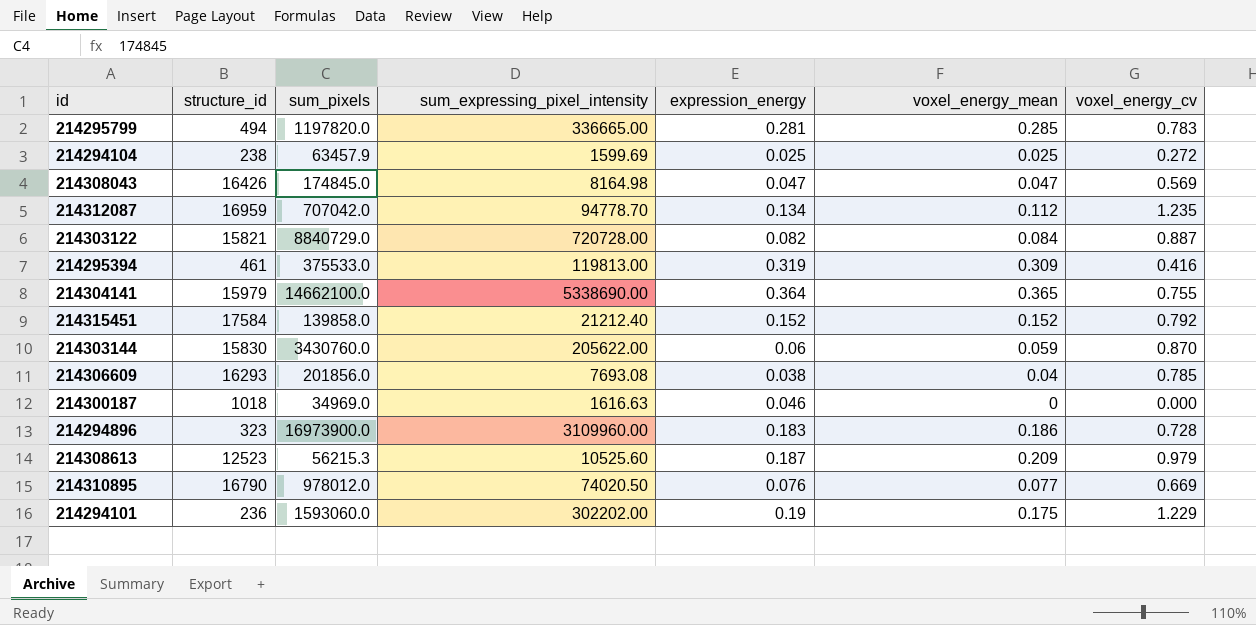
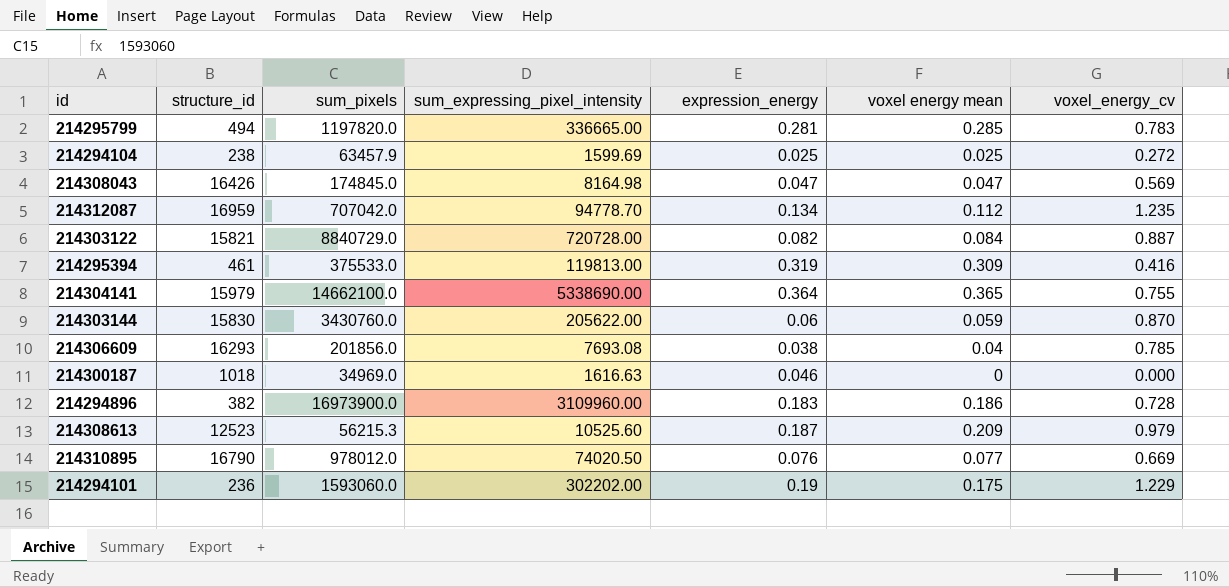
column name: voxel_energy_mean -> voxel energy mean
row 214315451: 17584 | 139858.0 | 21212.40 | 0.152 | 0.152 | 0.792 -> none
214294896 | structure_id: 323 -> 382

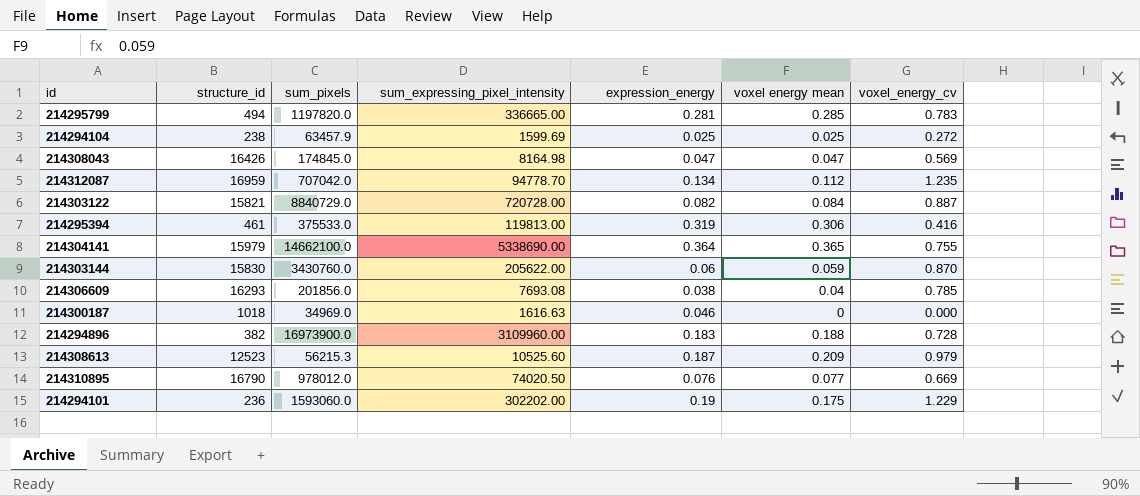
214295394 | voxel energy mean: 0.309 -> 0.306
214294896 | voxel energy mean: 0.186 -> 0.188

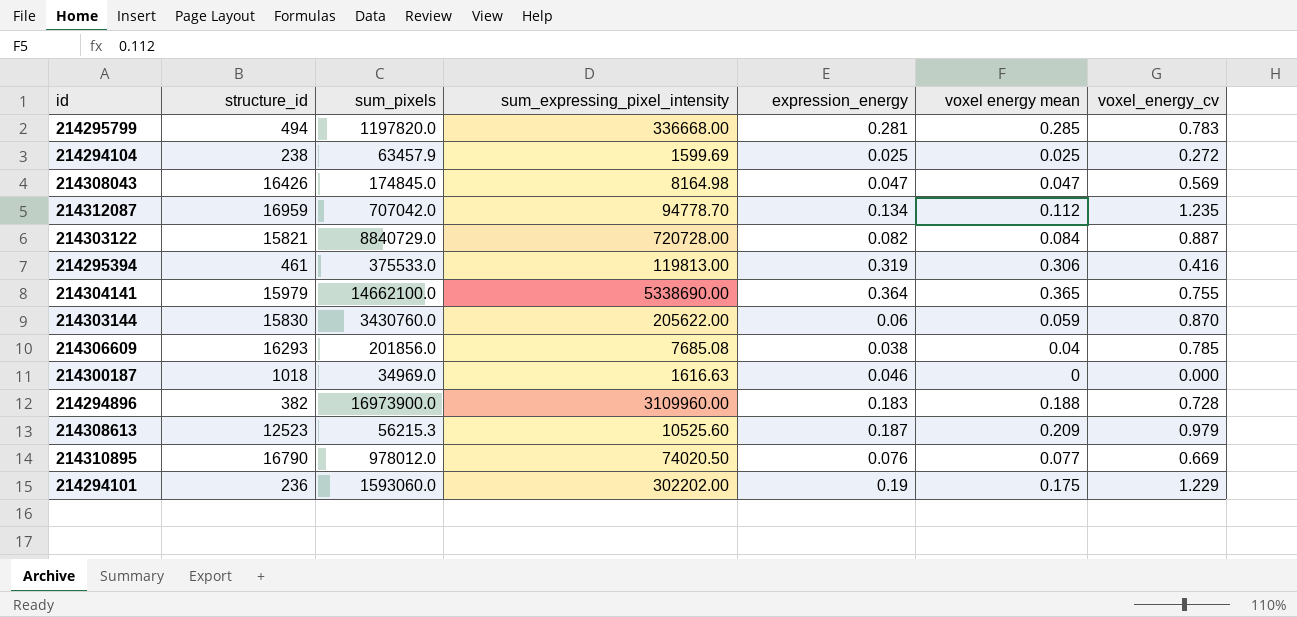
214295799 | sum_expressing_pixel_intensity: 336665.00 -> 336668.00
214306609 | sum_expressing_pixel_intensity: 7693.08 -> 7685.08

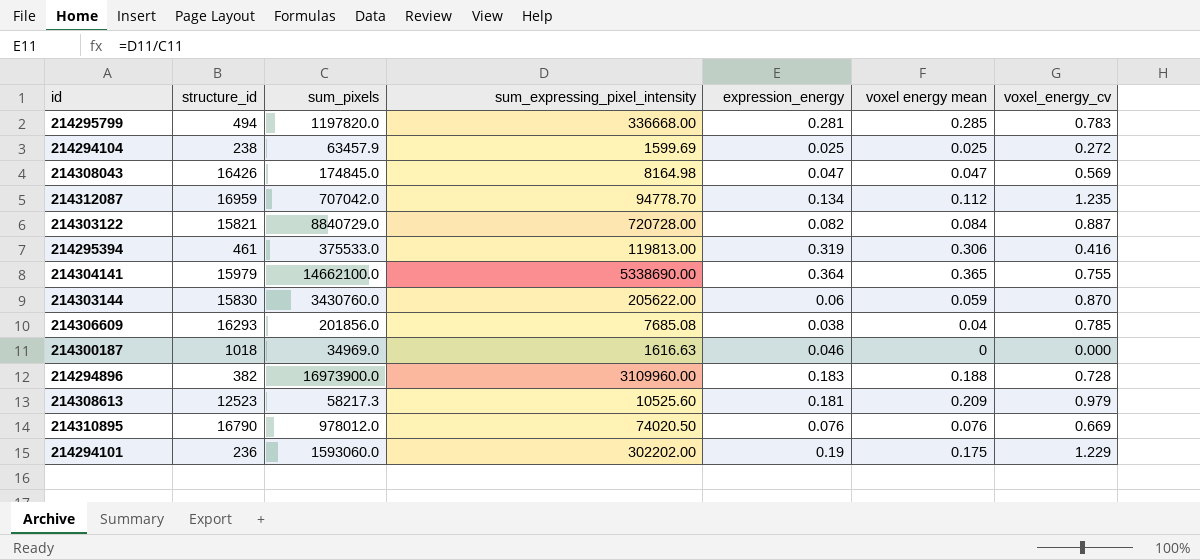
214308613 | sum_pixels: 56215.3 -> 58217.3
214308613 | expression_energy: 0.187 -> 0.181
214310895 | voxel energy mean: 0.077 -> 0.076

